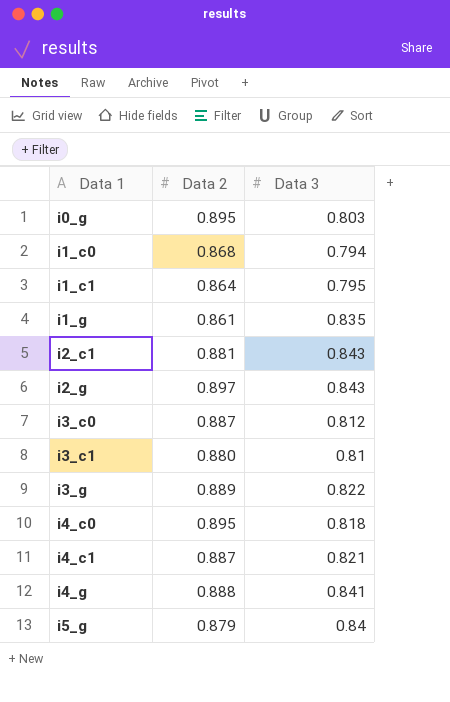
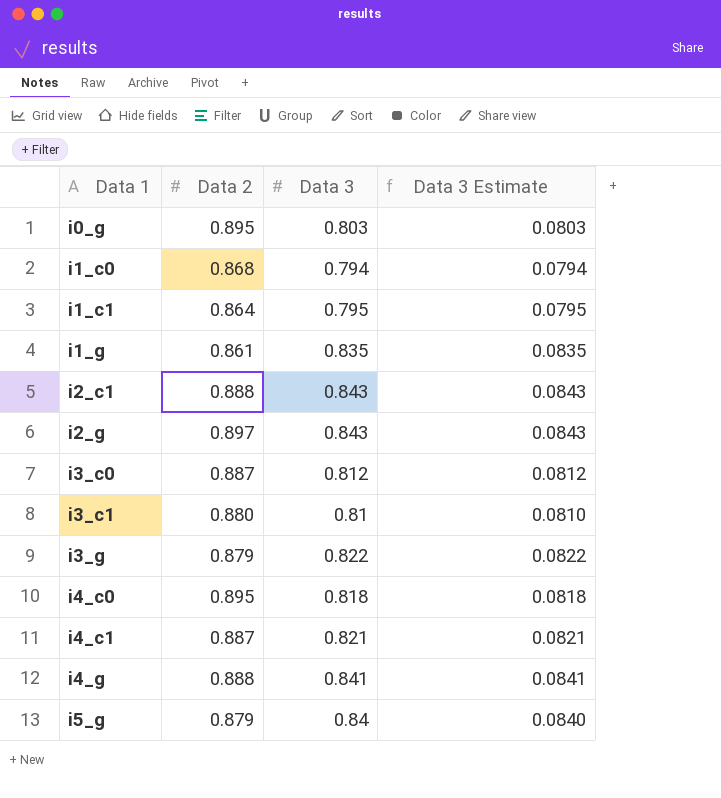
column Data 3 Estimate | formula: none -> [Data 3] * 0.1
i2_c1 | Data 2: 0.881 -> 0.888
i3_g | Data 2: 0.889 -> 0.879

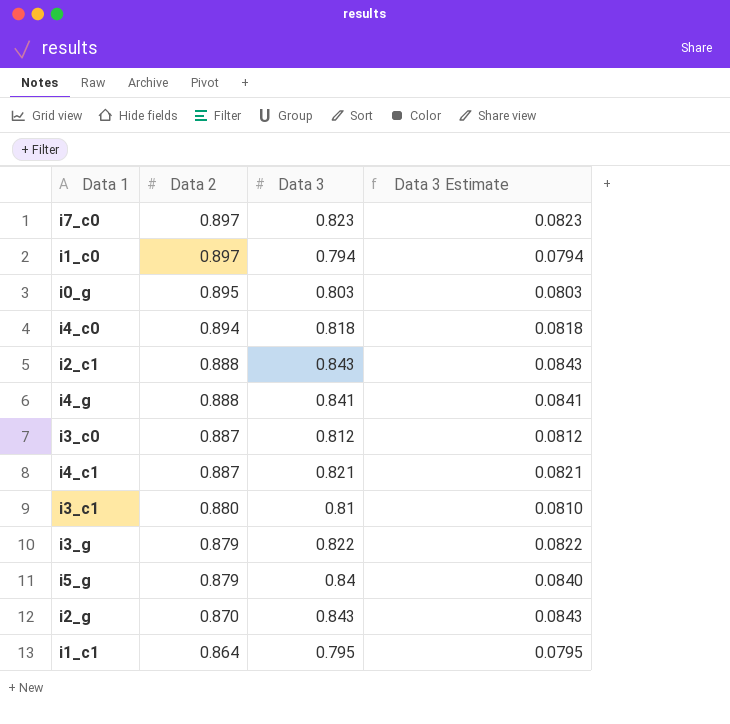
row order: Data 1 ascending -> Data 2 descending
row i1_g: 0.861 | 0.835 | 0.0835 -> none
row i7_c0: none -> 0.897 | 0.823 | 0.0823
i1_c0 | Data 2: 0.868 -> 0.897
i4_c0 | Data 2: 0.895 -> 0.894
i2_g | Data 2: 0.897 -> 0.870

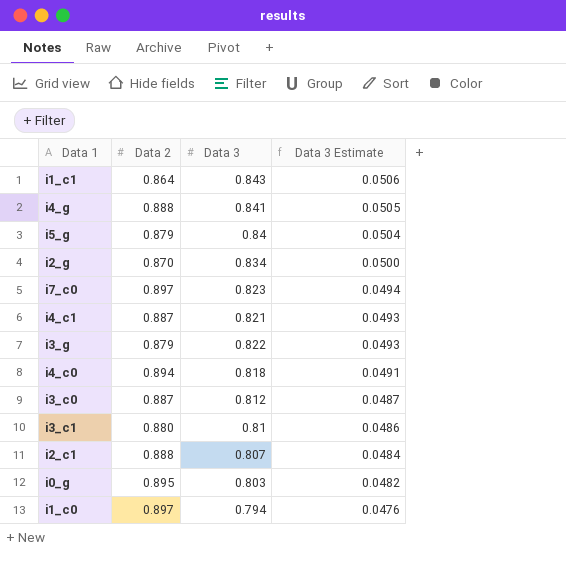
row order: Data 2 descending -> Data 3 Estimate descending
column Data 3 Estimate | formula: [Data 3] * 0.1 -> [Data 3] * 0.06
i1_c1 | Data 3: 0.795 -> 0.843
i2_g | Data 3: 0.843 -> 0.834
i2_c1 | Data 3: 0.843 -> 0.807

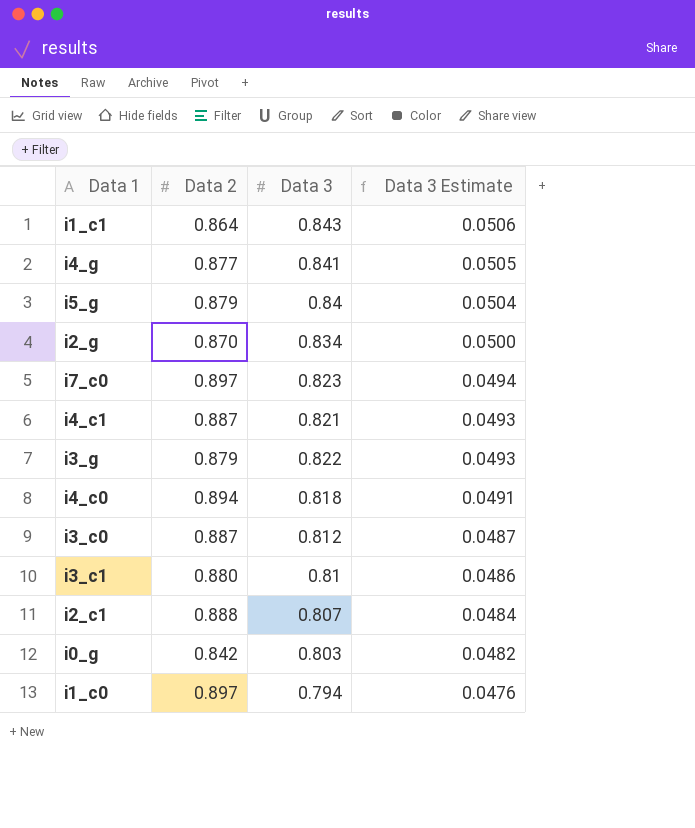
i4_g | Data 2: 0.888 -> 0.877
i0_g | Data 2: 0.895 -> 0.842

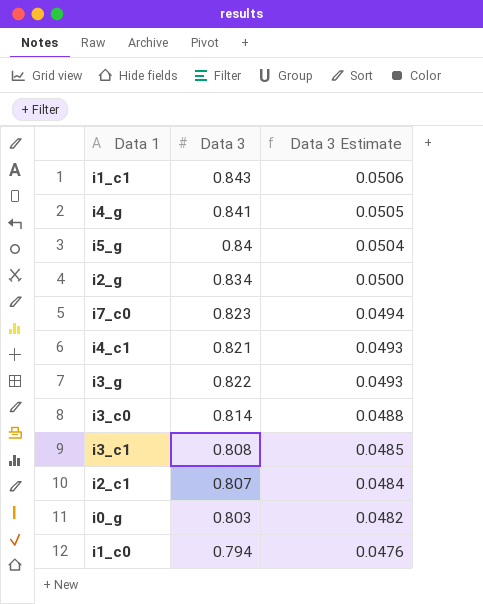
column Data 2 | position: 2 -> none
row i4_c0: 0.894 | 0.818 | 0.0491 -> none
i3_c0 | Data 3: 0.812 -> 0.814
i3_c0 | Data 3 Estimate: 0.0487 -> 0.0488
i3_c1 | Data 3: 0.81 -> 0.808
i3_c1 | Data 3 Estimate: 0.0486 -> 0.0485

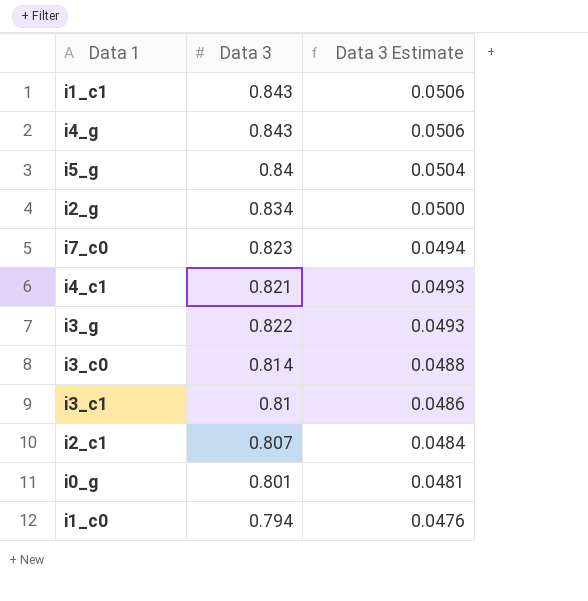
i4_g | Data 3: 0.841 -> 0.843
i4_g | Data 3 Estimate: 0.0505 -> 0.0506
i3_c1 | Data 3: 0.808 -> 0.81
i3_c1 | Data 3 Estimate: 0.0485 -> 0.0486
i0_g | Data 3: 0.803 -> 0.801
i0_g | Data 3 Estimate: 0.0482 -> 0.0481

